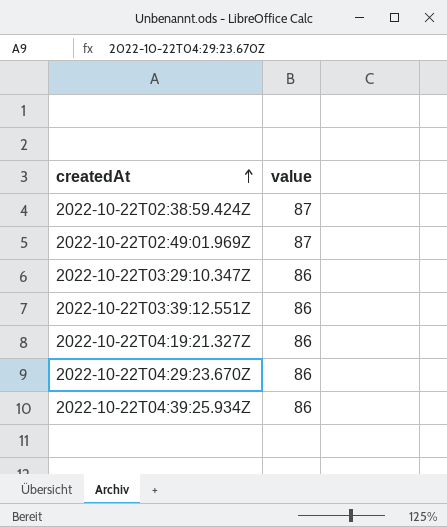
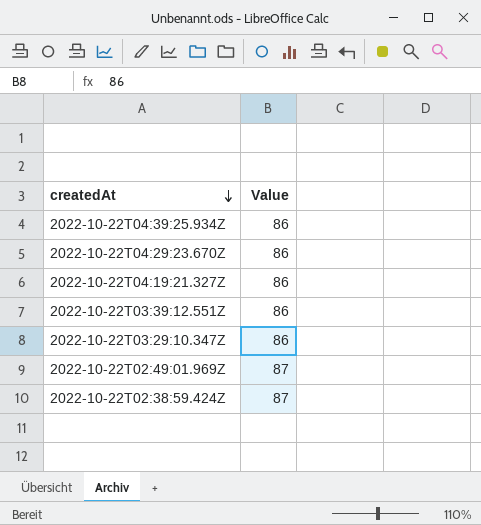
row order: createdAt ascending -> createdAt descending
column name: value -> Value

